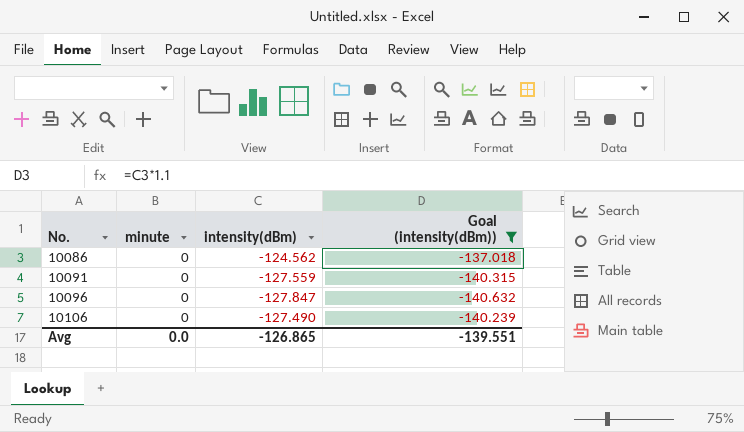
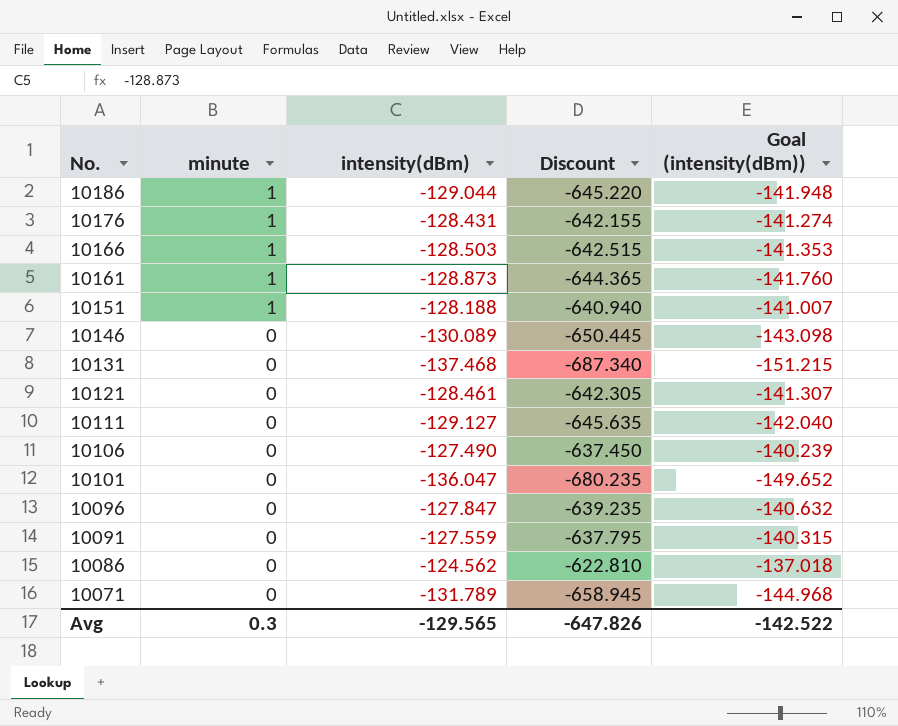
filter: Goal (intensity(dBm)) >= -140.632 -> none
row order: No. ascending -> No. descending
column Discount | formula: none -> [intensity(dBm)] * 5
Avg | minute: 0.0 -> 0.3
Avg | intensity(dBm): -126.865 -> -129.565
Avg | Goal (intensity(dBm)): -139.551 -> -142.522

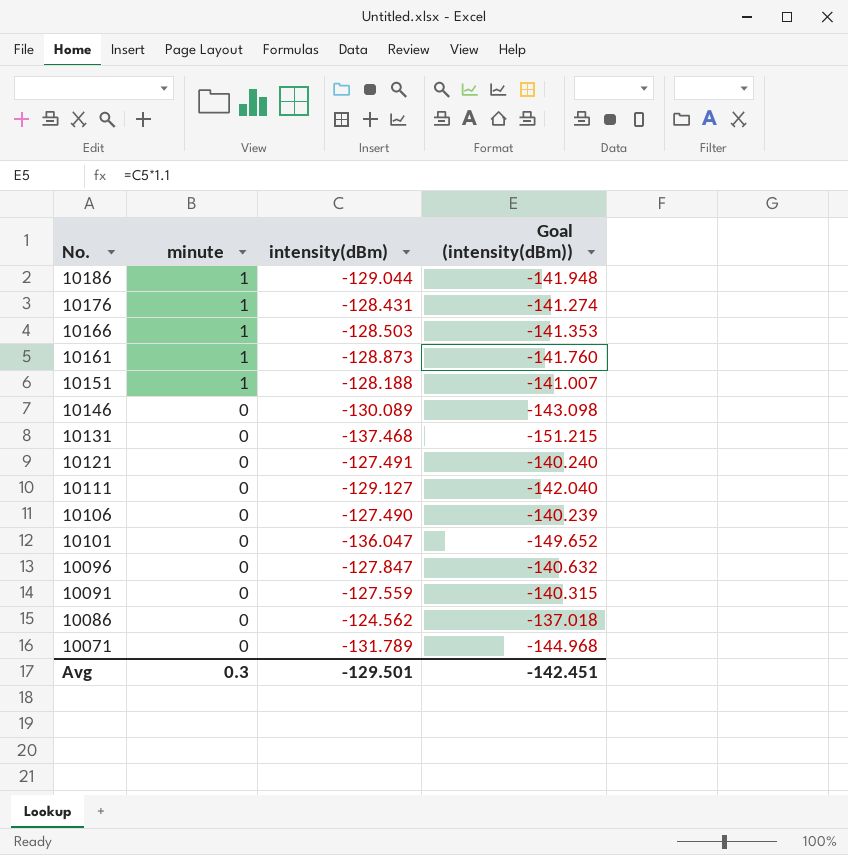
column Discount | formula: [intensity(dBm)] * 5 -> none
10121 | intensity(dBm): -128.461 -> -127.491
10121 | Goal (intensity(dBm)): -141.307 -> -140.240
Avg | intensity(dBm): -129.565 -> -129.501
Avg | Goal (intensity(dBm)): -142.522 -> -142.451

